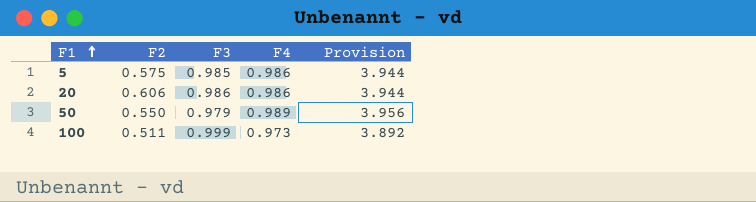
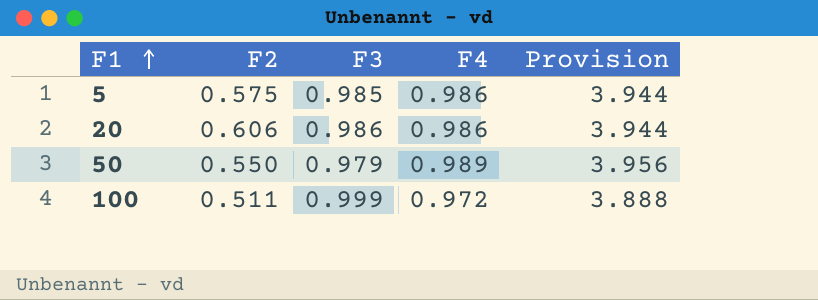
100 | F4: 0.973 -> 0.972
100 | Provision: 3.892 -> 3.888

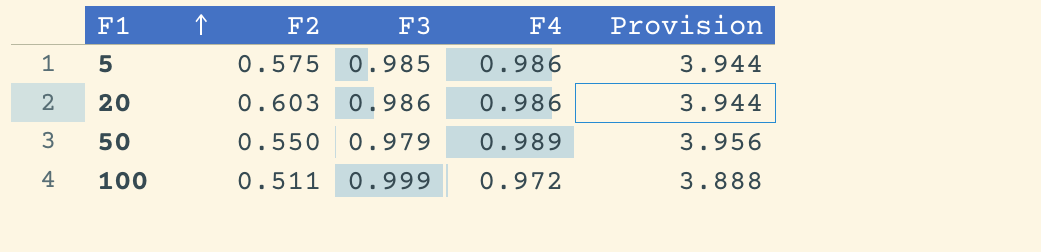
20 | F2: 0.606 -> 0.603

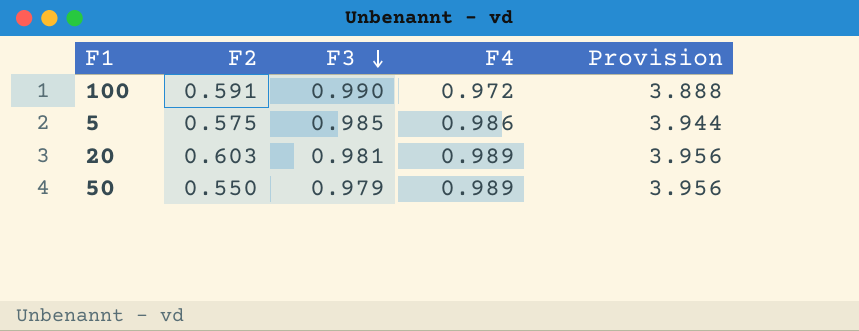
row order: F1 ascending -> F3 descending
100 | F2: 0.511 -> 0.591
100 | F3: 0.999 -> 0.990
20 | F3: 0.986 -> 0.981
20 | F4: 0.986 -> 0.989
20 | Provision: 3.944 -> 3.956

